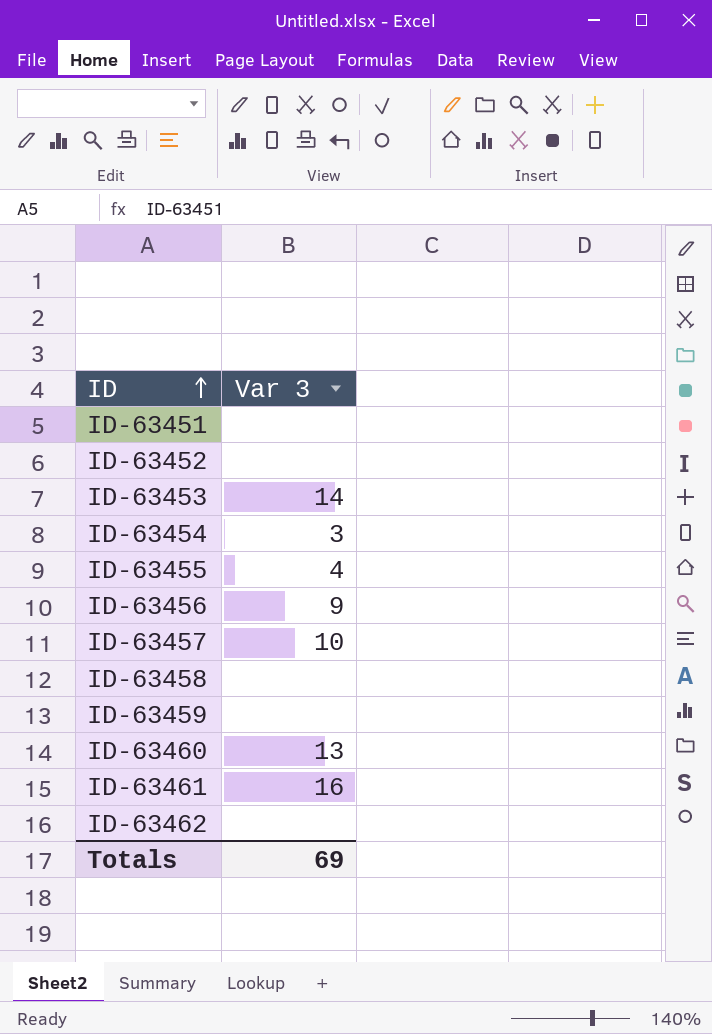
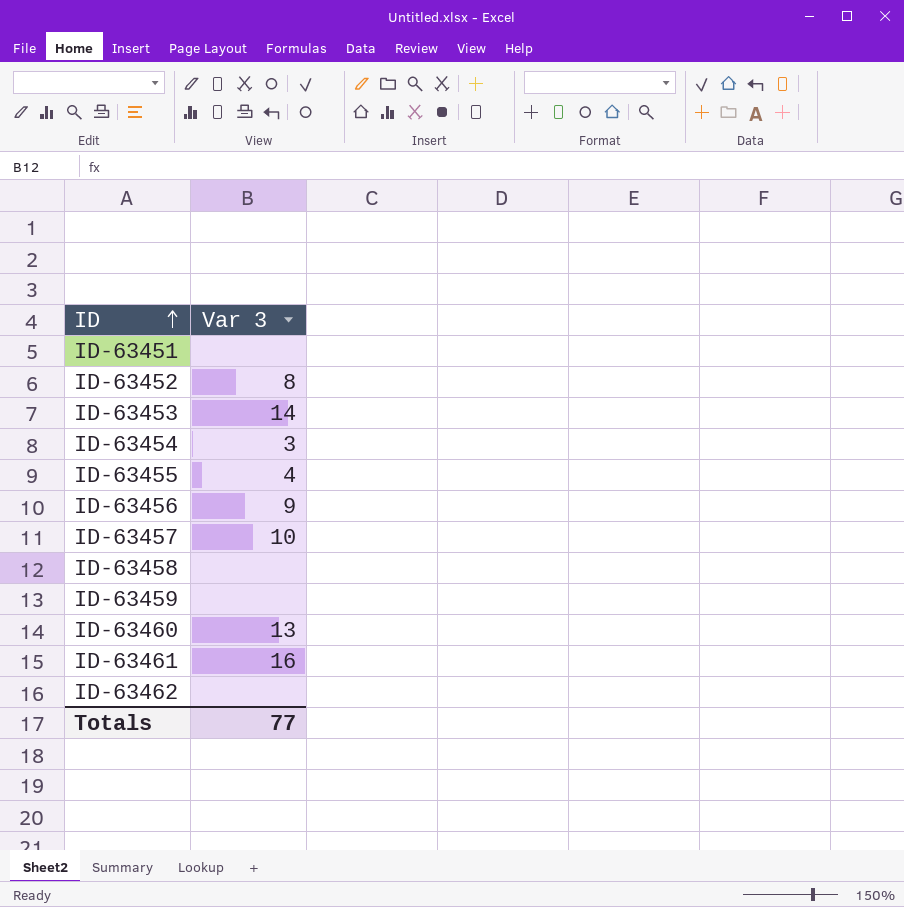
ID-63452 | Var 3: none -> 8
Totals | Var 3: 69 -> 77

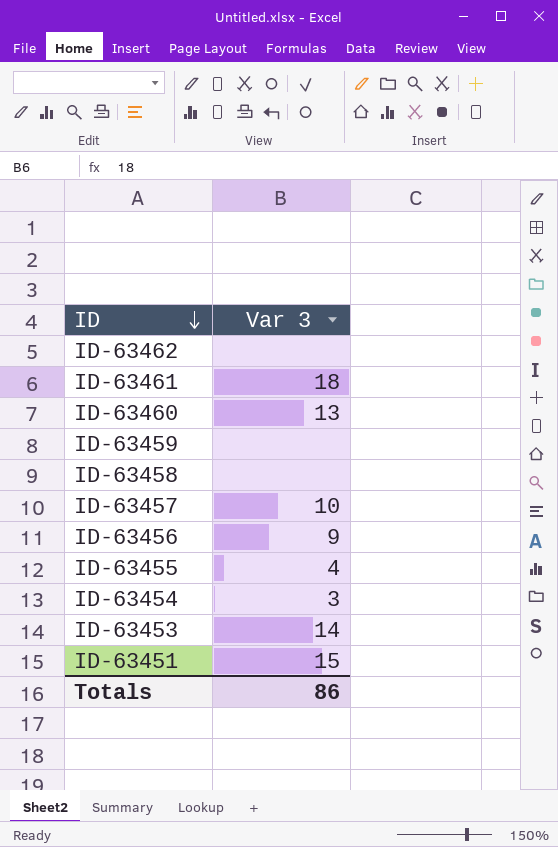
row order: ID ascending -> ID descending
row ID-63452: 8 -> none
ID-63461 | Var 3: 16 -> 18
ID-63451 | Var 3: none -> 15
Totals | Var 3: 77 -> 86

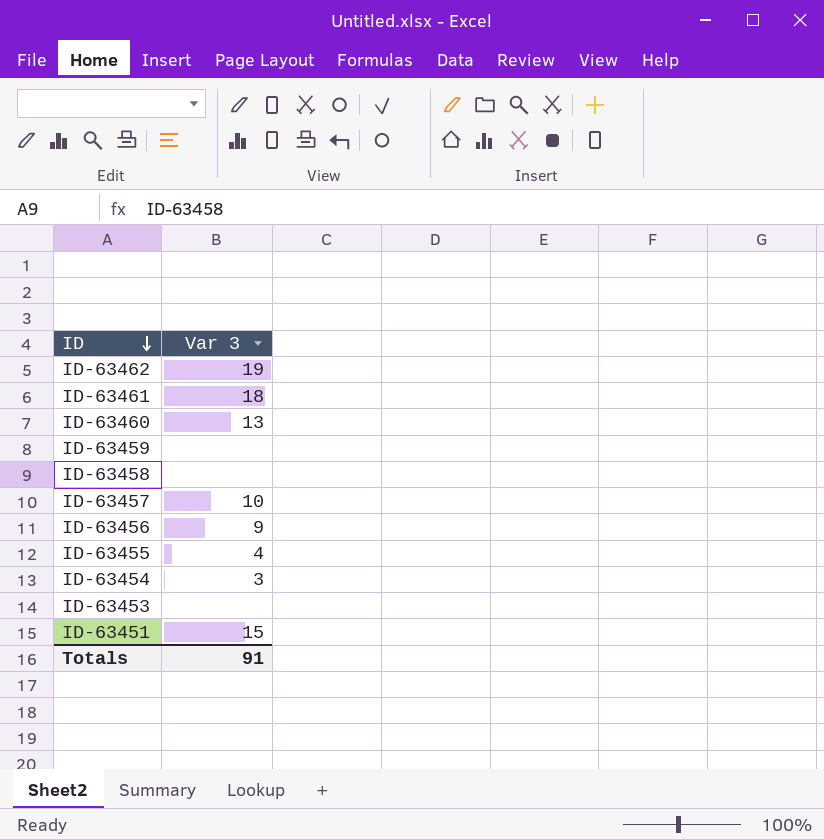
ID-63462 | Var 3: none -> 19
ID-63453 | Var 3: 14 -> none
Totals | Var 3: 86 -> 91

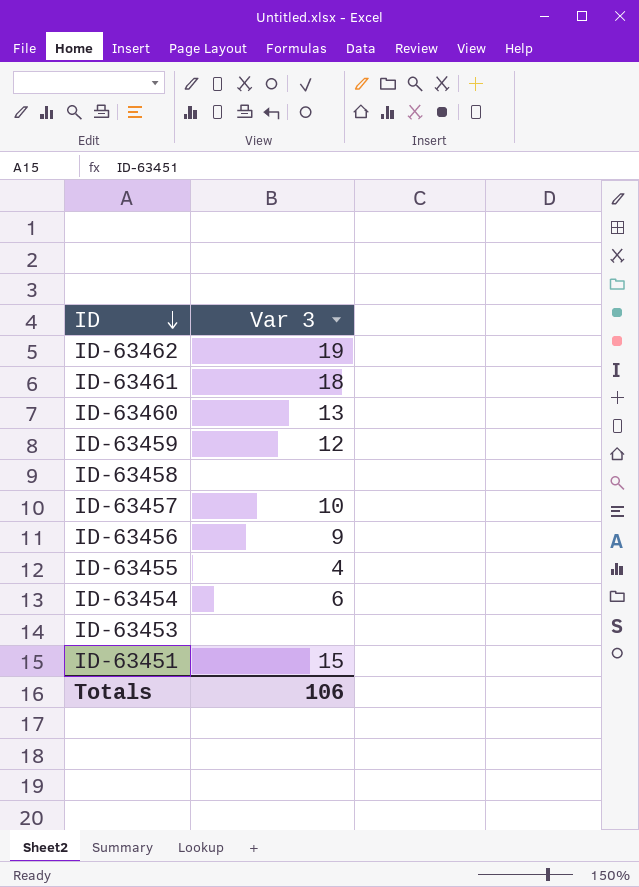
ID-63459 | Var 3: none -> 12
ID-63454 | Var 3: 3 -> 6
Totals | Var 3: 91 -> 106

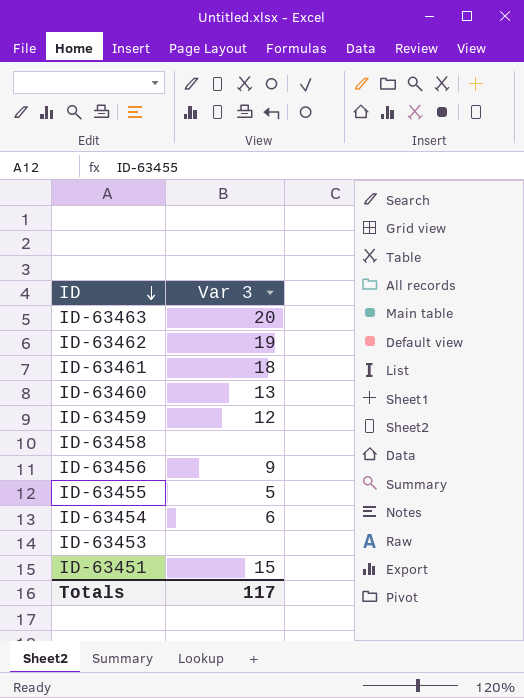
row ID-63457: 10 -> none
row ID-63463: none -> 20
ID-63455 | Var 3: 4 -> 5
Totals | Var 3: 106 -> 117

